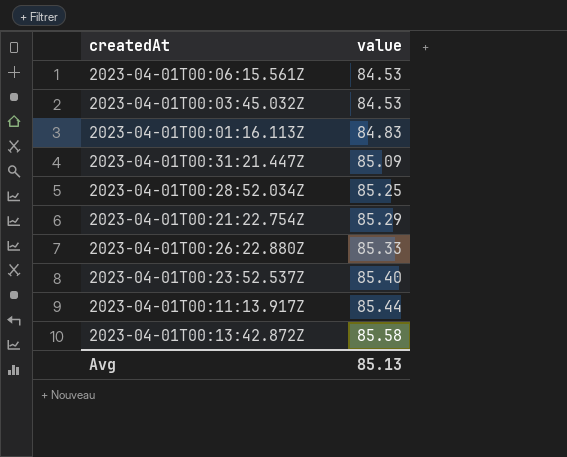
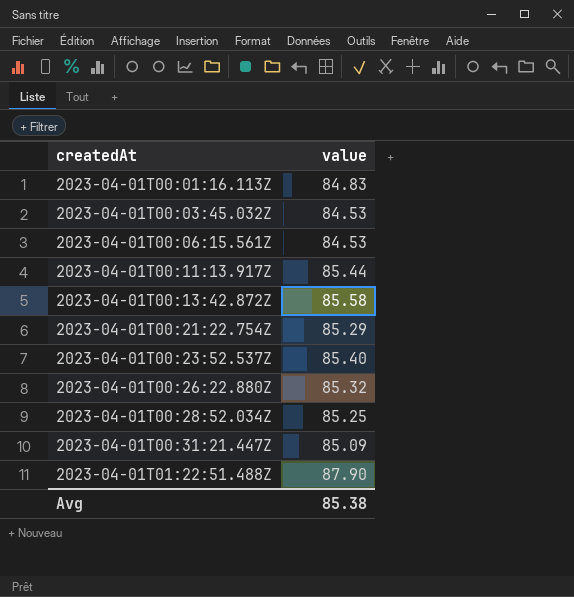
row order: value ascending -> createdAt ascending
2023-04-01T00:26:22.880Z | value: 85.33 -> 85.32
row 2023-04-01T01:22:51.488Z: none -> 87.90
Avg | value: 85.13 -> 85.38

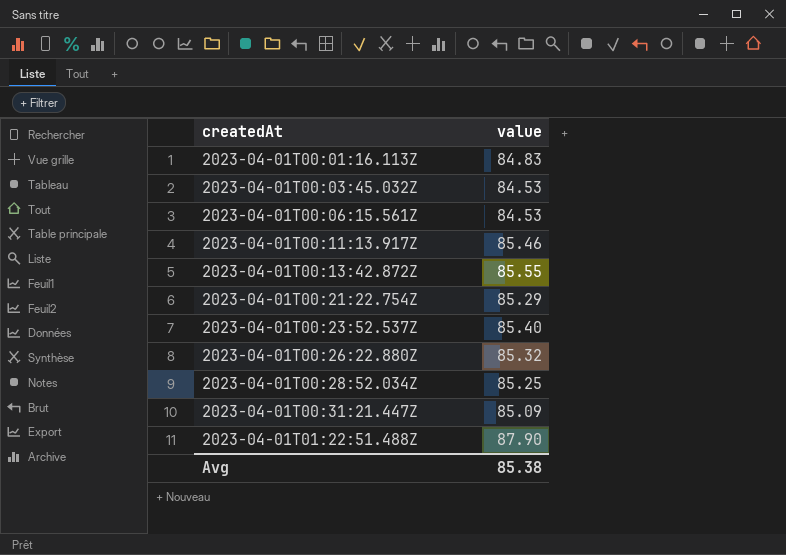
2023-04-01T00:11:13.917Z | value: 85.44 -> 85.46
2023-04-01T00:13:42.872Z | value: 85.58 -> 85.55

